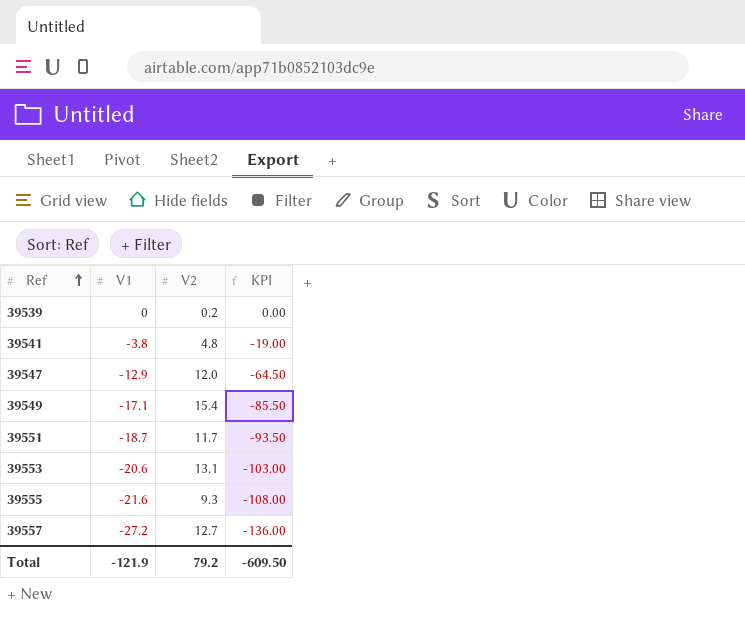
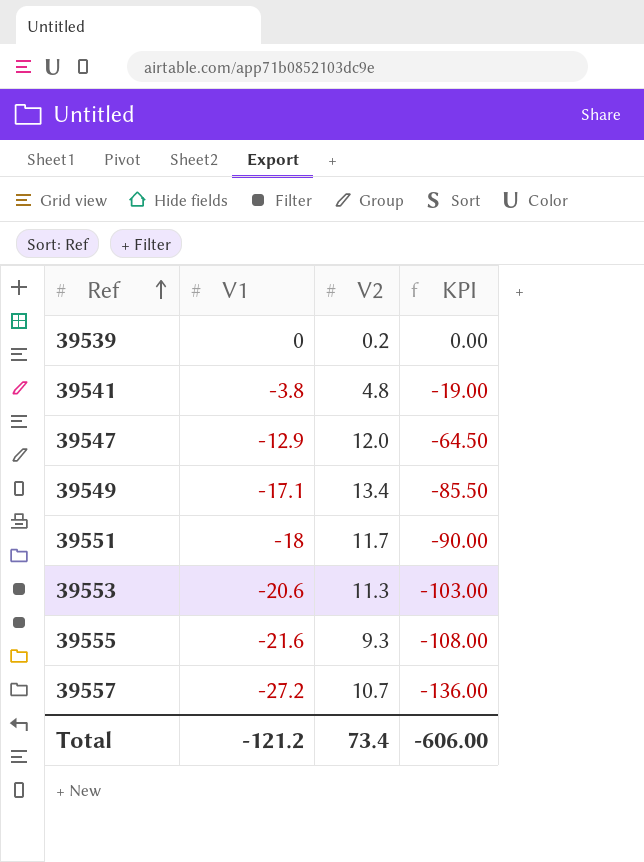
39549 | V2: 15.4 -> 13.4
39551 | V1: -18.7 -> -18
39551 | KPI: -93.50 -> -90.00
39553 | V2: 13.1 -> 11.3
39557 | V2: 12.7 -> 10.7
Total | V1: -121.9 -> -121.2
Total | V2: 79.2 -> 73.4
Total | KPI: -609.50 -> -606.00

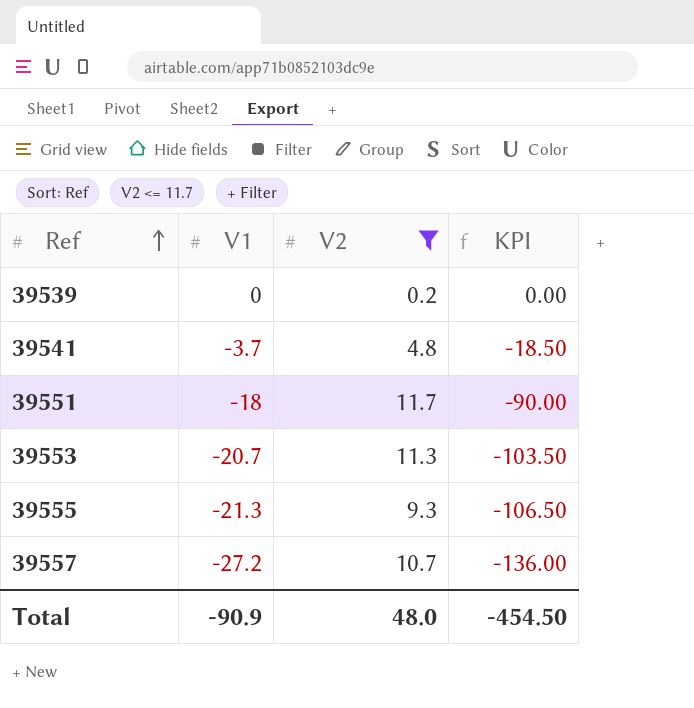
filter: none -> V2 <= 11.7
39541 | V1: -3.8 -> -3.7
39541 | KPI: -19.00 -> -18.50
39553 | V1: -20.6 -> -20.7
39553 | KPI: -103.00 -> -103.50
39555 | V1: -21.6 -> -21.3
39555 | KPI: -108.00 -> -106.50
Total | V1: -121.2 -> -90.9
Total | V2: 73.4 -> 48.0
Total | KPI: -606.00 -> -454.50

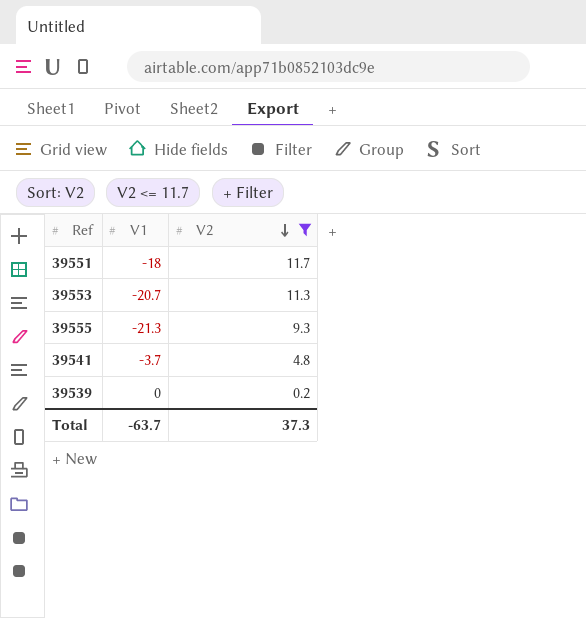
row order: Ref ascending -> V2 descending
column KPI | formula: [V1] * 5 -> none
row 39557: -27.2 | 10.7 | -136.00 -> none
Total | V1: -90.9 -> -63.7
Total | V2: 48.0 -> 37.3

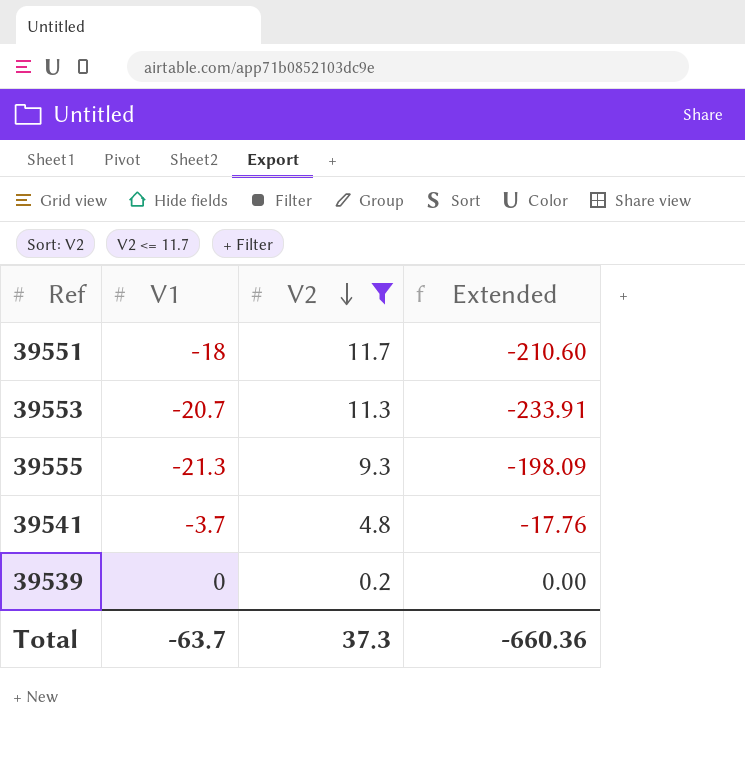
column Extended | formula: none -> [V1] * [V2]

